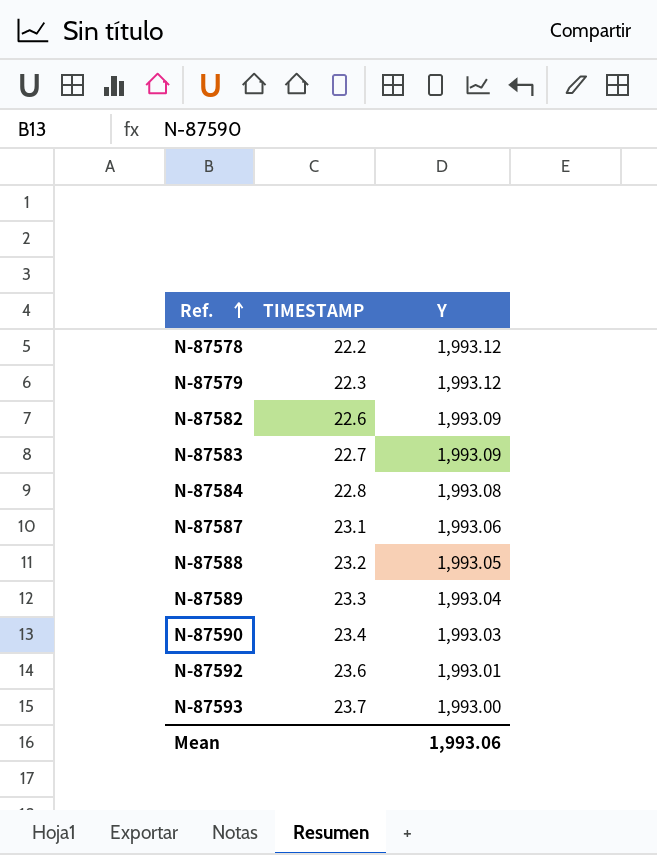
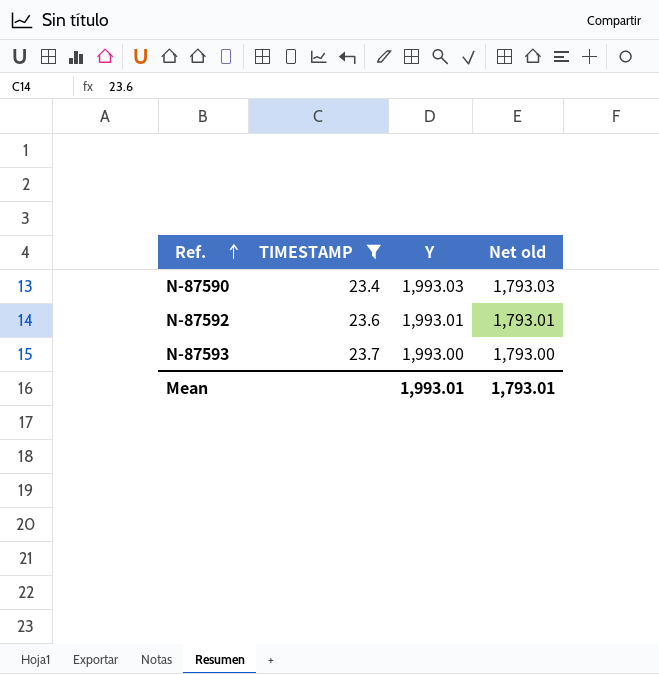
filter: none -> TIMESTAMP >= 23.4
column Net old | formula: none -> [Y] - 200
Mean | Y: 1,993.06 -> 1,993.01

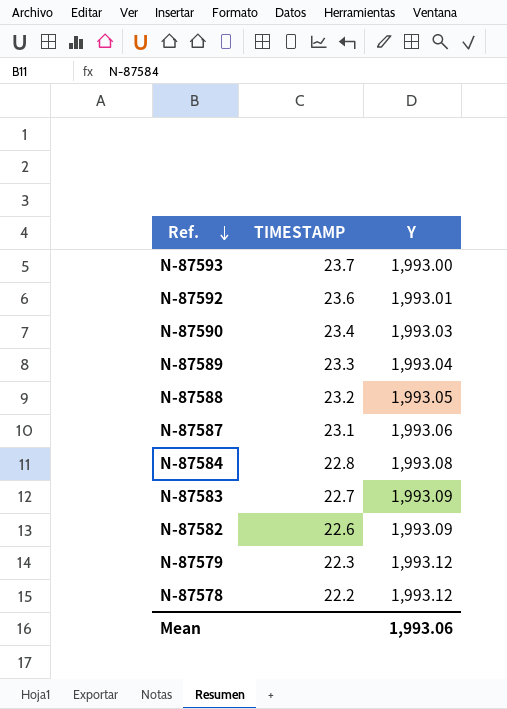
filter: TIMESTAMP >= 23.4 -> none
row order: Ref. ascending -> Ref. descending
column Net old | formula: [Y] - 200 -> none
Mean | Y: 1,993.01 -> 1,993.06

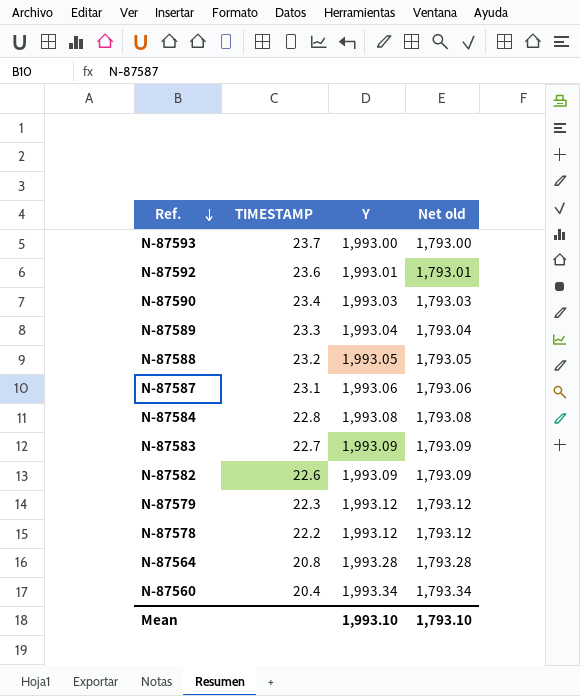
column Net old | formula: none -> [Y] - 200
row N-87564: none -> 20.8 | 1,993.28 | 1,793.28
row N-87560: none -> 20.4 | 1,993.34 | 1,793.34
Mean | Y: 1,993.06 -> 1,993.10

